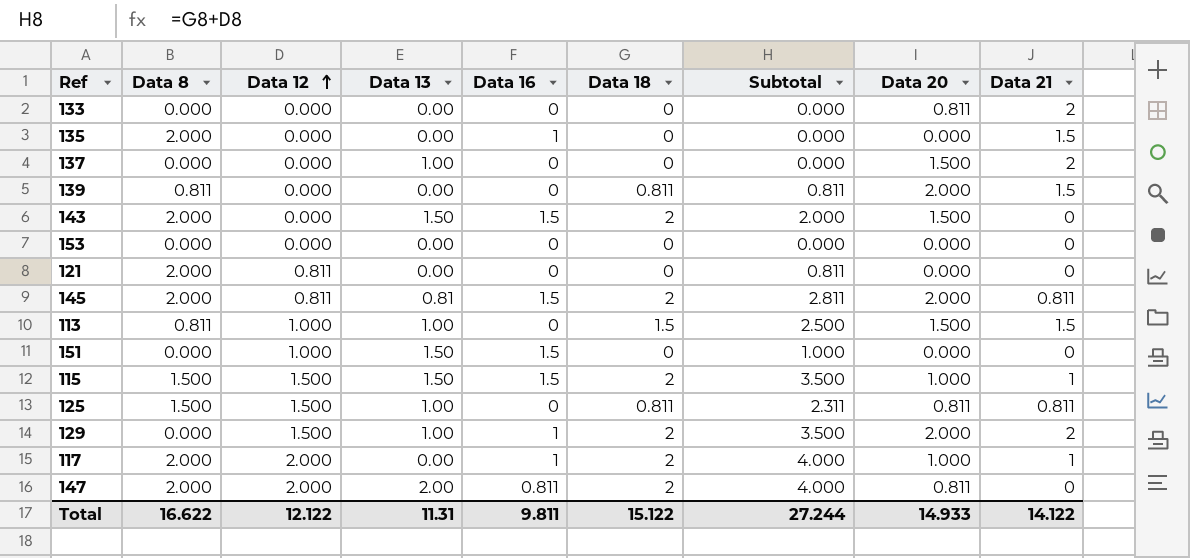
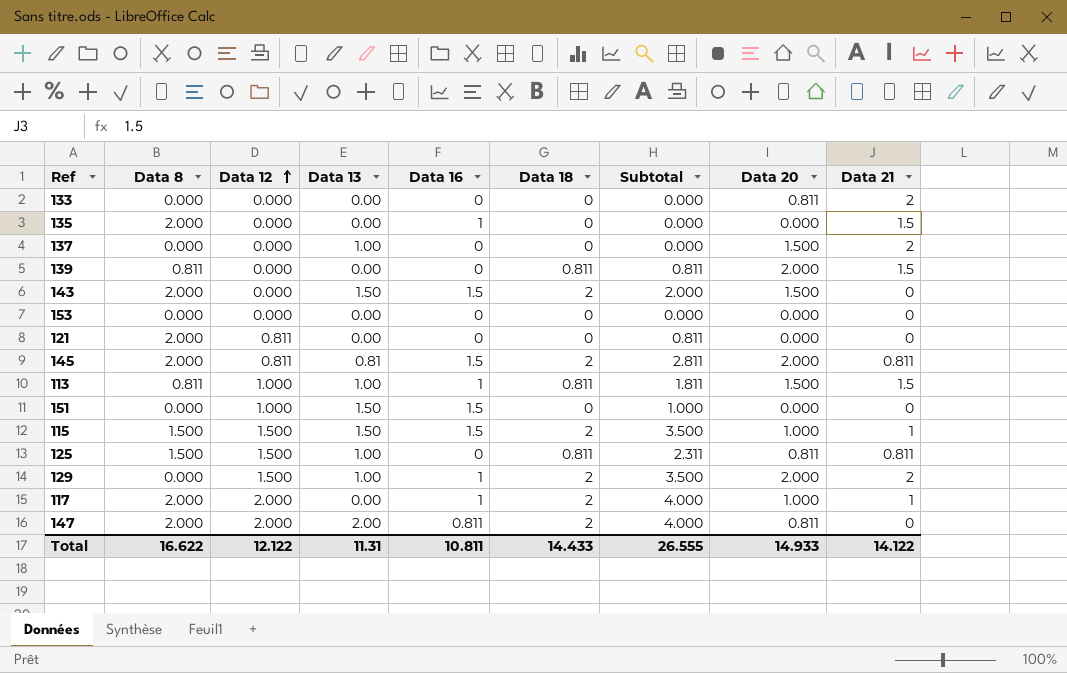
113 | Data 16: 0 -> 1
113 | Data 18: 1.5 -> 0.811
113 | Subtotal: 2.500 -> 1.811
Total | Data 16: 9.811 -> 10.811
Total | Data 18: 15.122 -> 14.433
Total | Subtotal: 27.244 -> 26.555

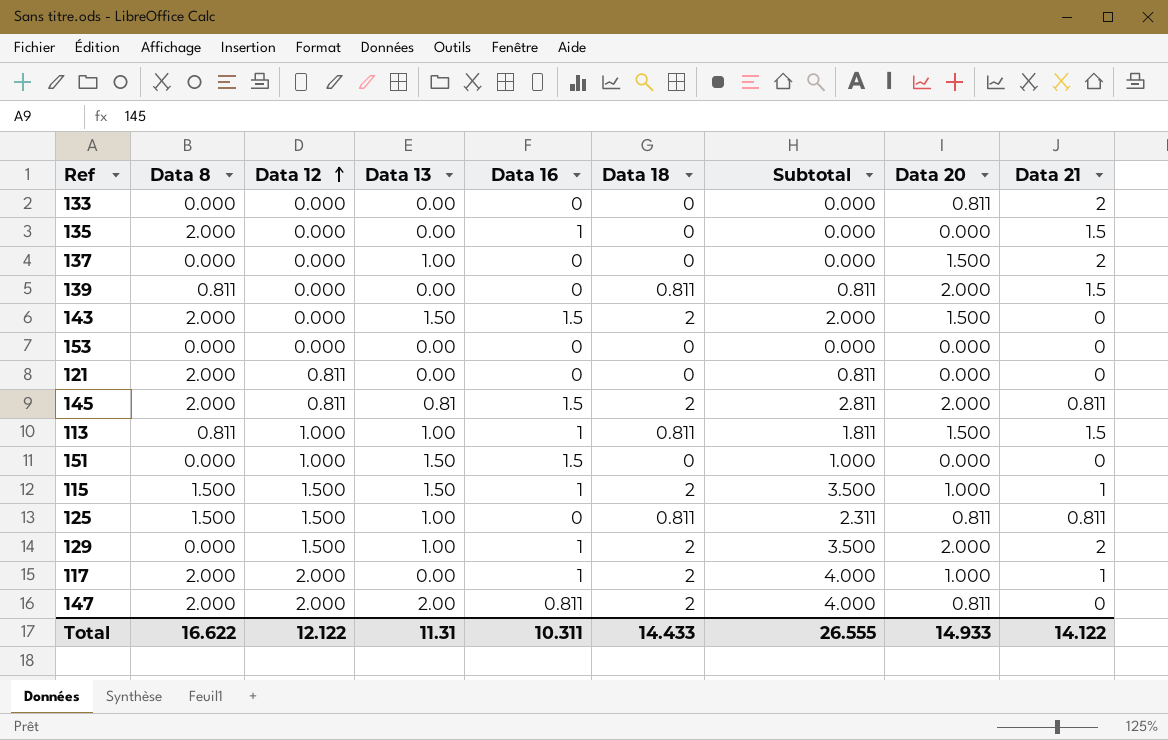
115 | Data 16: 1.5 -> 1
Total | Data 16: 10.811 -> 10.311

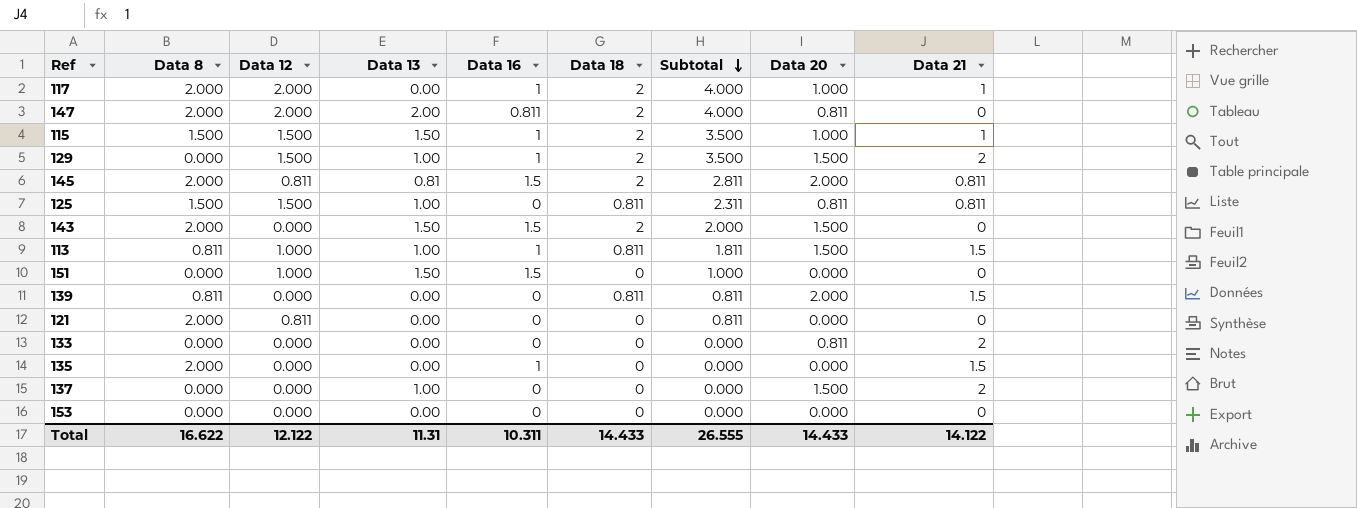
row order: Data 12 ascending -> Subtotal descending
129 | Data 20: 2.000 -> 1.500
Total | Data 20: 14.933 -> 14.433

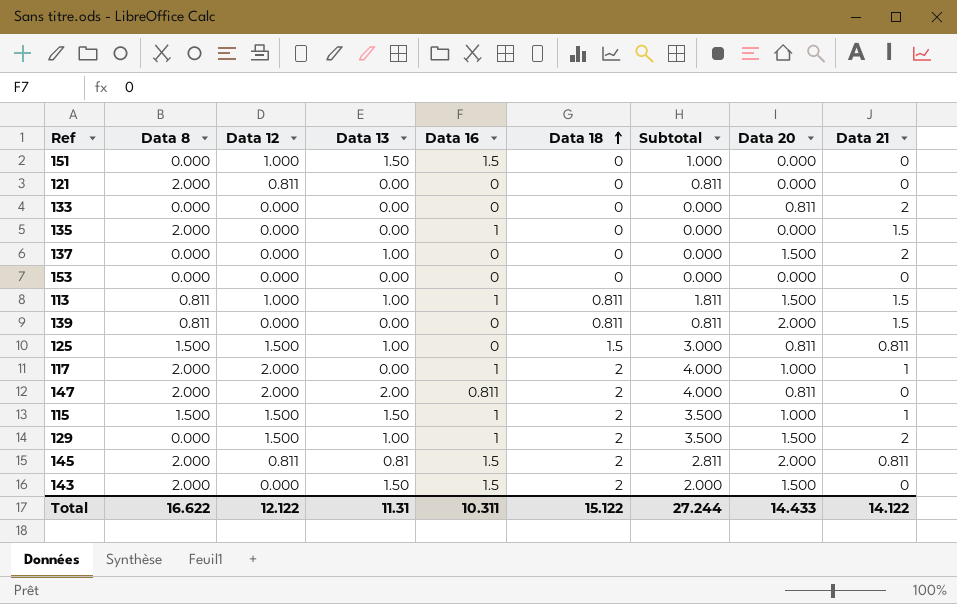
row order: Subtotal descending -> Data 18 ascending
125 | Data 18: 0.811 -> 1.5
125 | Subtotal: 2.311 -> 3.000
Total | Data 18: 14.433 -> 15.122
Total | Subtotal: 26.555 -> 27.244

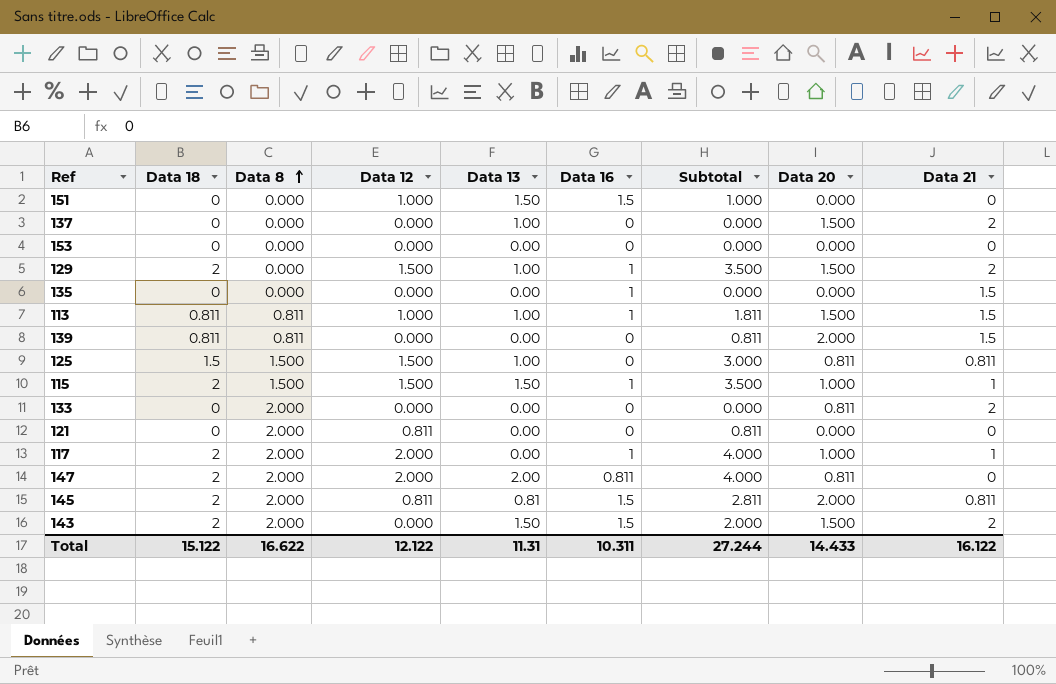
row order: Data 18 ascending -> Data 8 ascending
column Data 18 | position: 6 -> 2
135 | Data 8: 2.000 -> 0.000
133 | Data 8: 0.000 -> 2.000
143 | Data 21: 0 -> 2
Total | Data 21: 14.122 -> 16.122

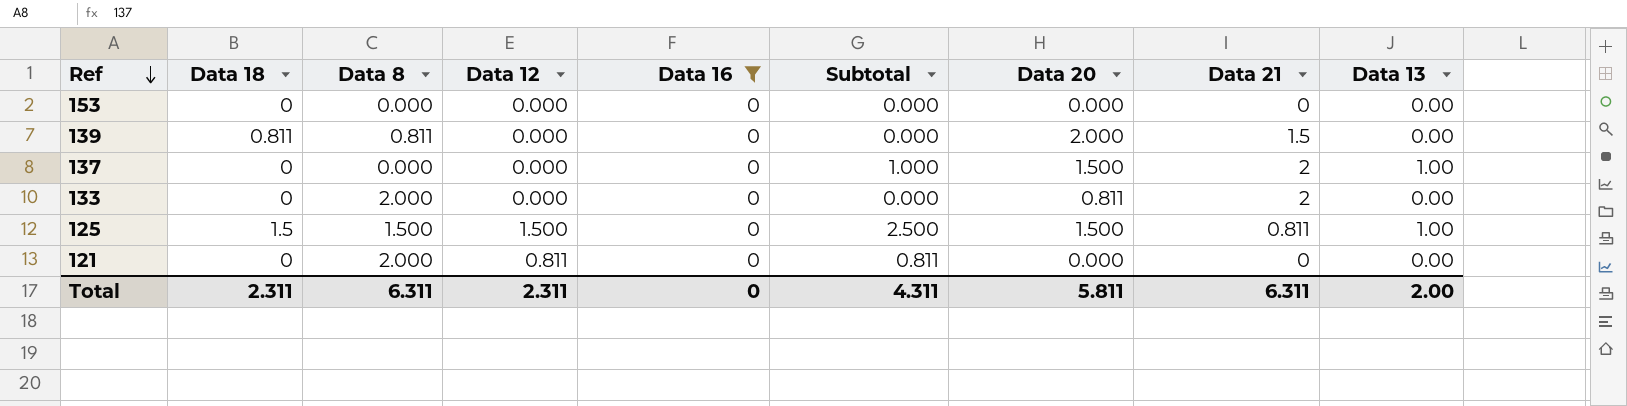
filter: none -> Data 16 = 0
row order: Data 8 ascending -> Ref descending
column Subtotal | formula: [Data 18] + [Data 12] -> [Data 12] + [Data 13]
column Data 13 | position: 5 -> 9
125 | Data 20: 0.811 -> 1.500
Total | Data 18: 15.122 -> 2.311
Total | Data 8: 16.622 -> 6.311
Total | Data 12: 12.122 -> 2.311
Total | Data 16: 10.311 -> 0
Total | Subtotal: 27.244 -> 4.311
Total | Data 20: 14.433 -> 5.811
Total | Data 21: 16.122 -> 6.311
Total | Data 13: 11.31 -> 2.00

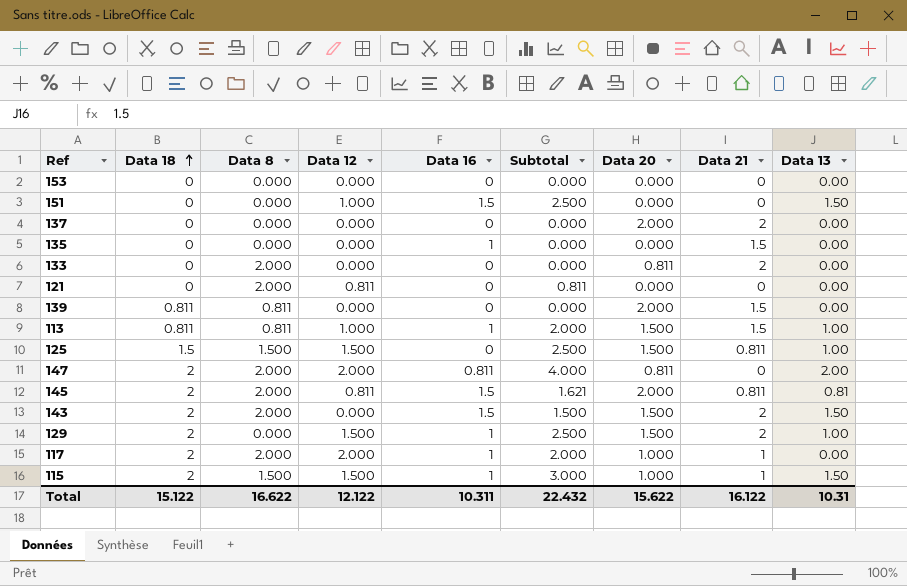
filter: Data 16 = 0 -> none
row order: Ref descending -> Data 18 ascending
137 | Subtotal: 1.000 -> 0.000
137 | Data 20: 1.500 -> 2.000
137 | Data 13: 1.00 -> 0.00
Total | Data 18: 2.311 -> 15.122
Total | Data 8: 6.311 -> 16.622
Total | Data 12: 2.311 -> 12.122
Total | Data 16: 0 -> 10.311
Total | Subtotal: 4.311 -> 22.432
Total | Data 20: 5.811 -> 15.622
Total | Data 21: 6.311 -> 16.122
Total | Data 13: 2.00 -> 10.31

